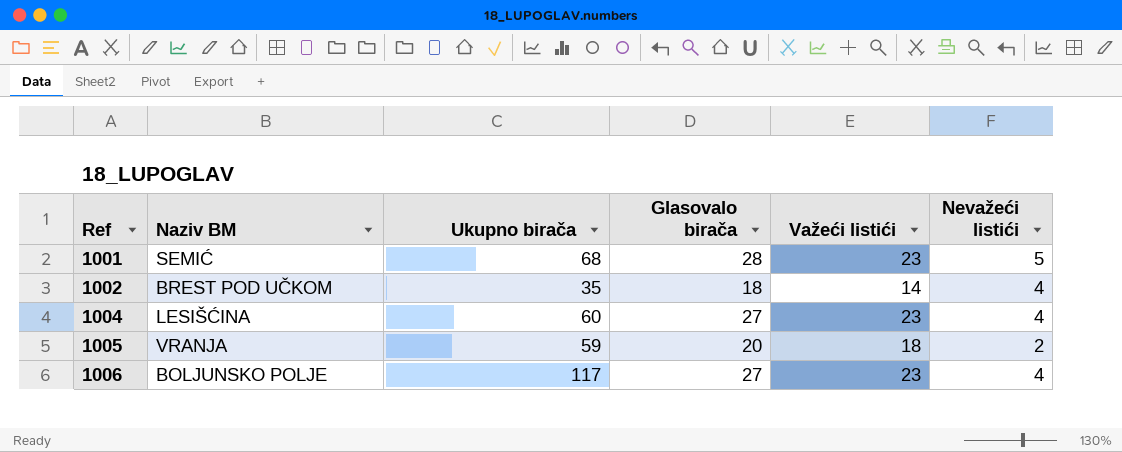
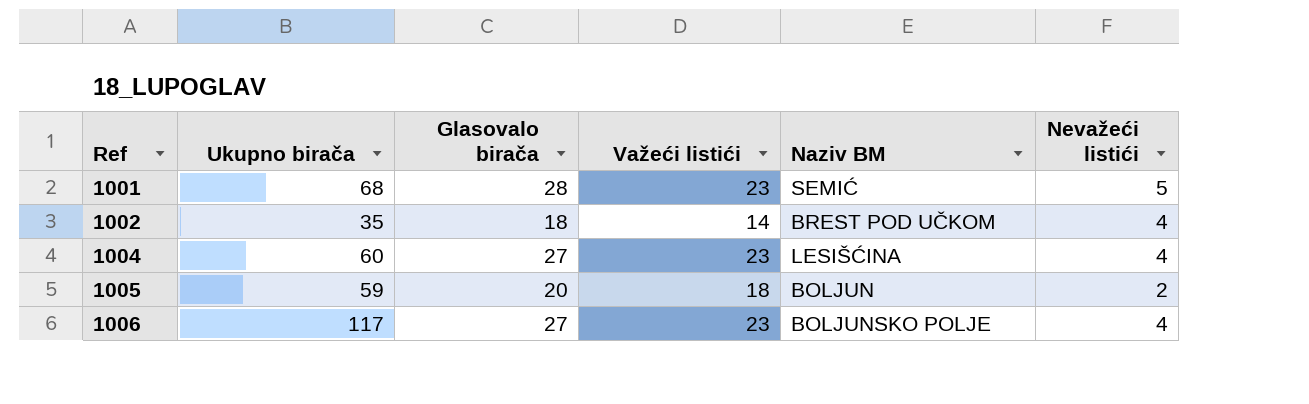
column Naziv BM | position: 2 -> 5
1005 | Naziv BM: VRANJA -> BOLJUN

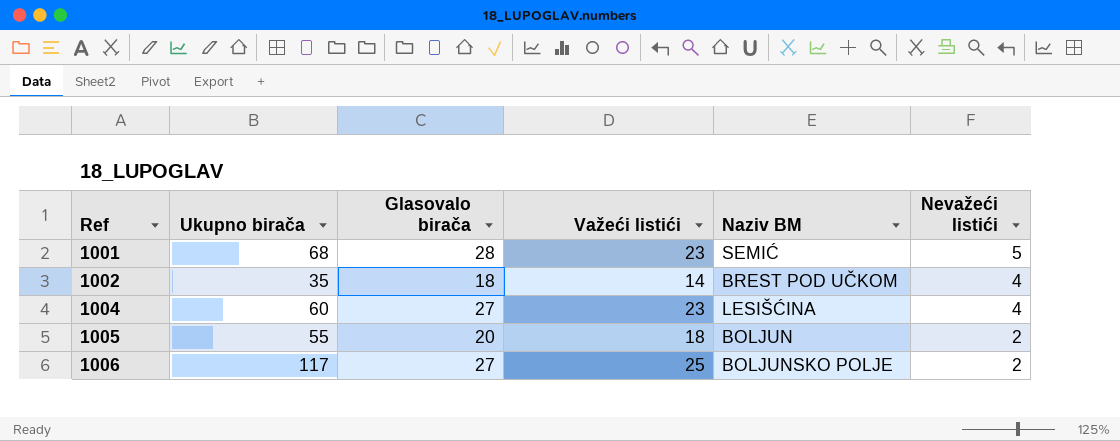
1005 | Ukupno birača: 59 -> 55
1006 | Važeći listići: 23 -> 25
1006 | Nevažeći listići: 4 -> 2

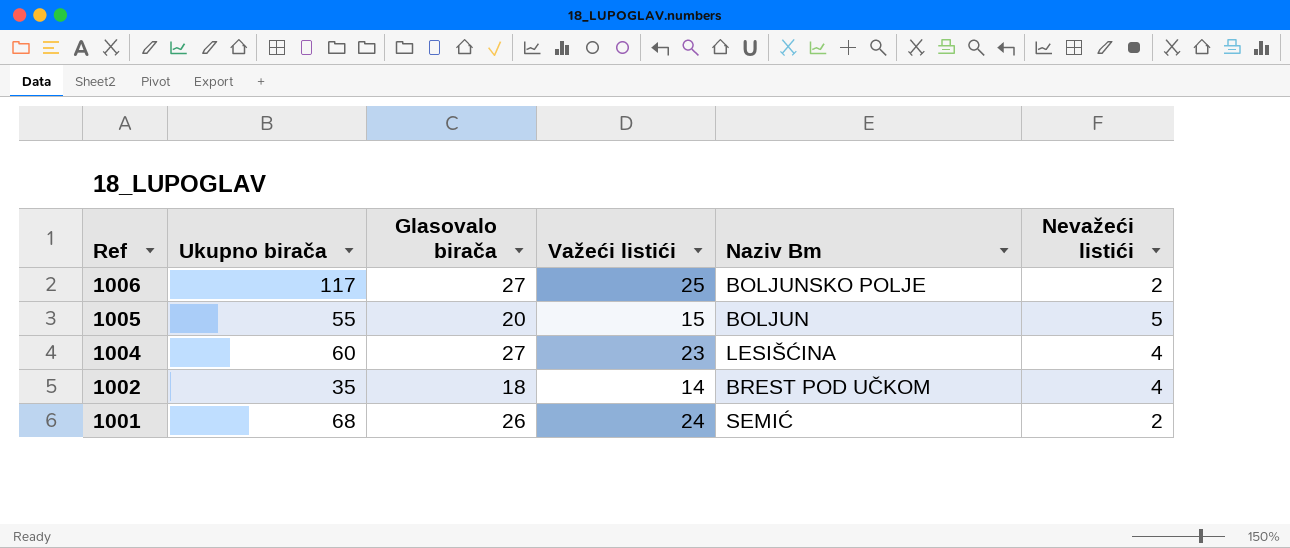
row order: Ref ascending -> Ref descending
column name: Naziv BM -> Naziv Bm
1005 | Važeći listići: 18 -> 15
1005 | Nevažeći listići: 2 -> 5
1001 | Glasovalo birača: 28 -> 26
1001 | Važeći listići: 23 -> 24
1001 | Nevažeći listići: 5 -> 2

